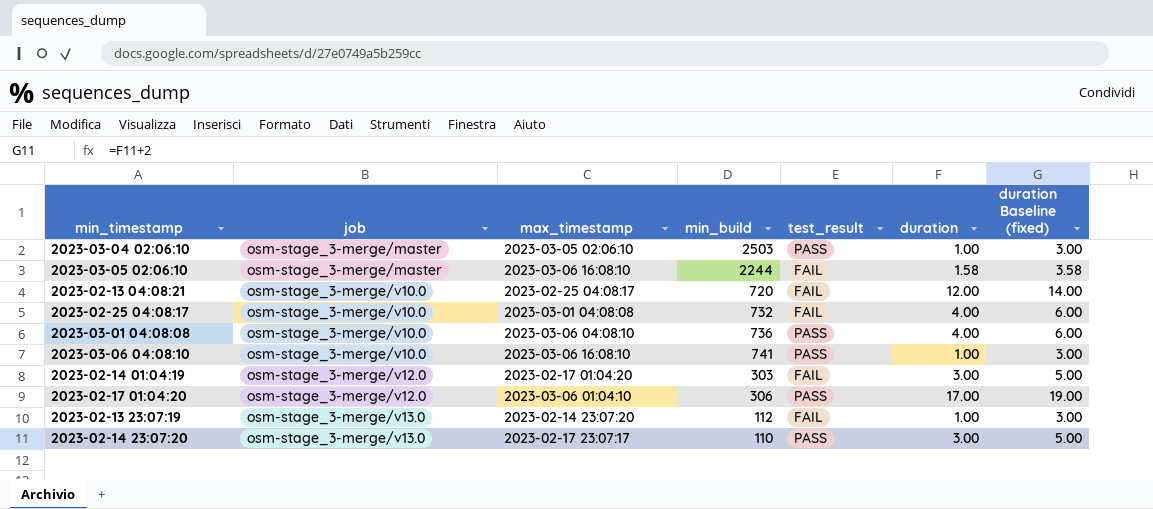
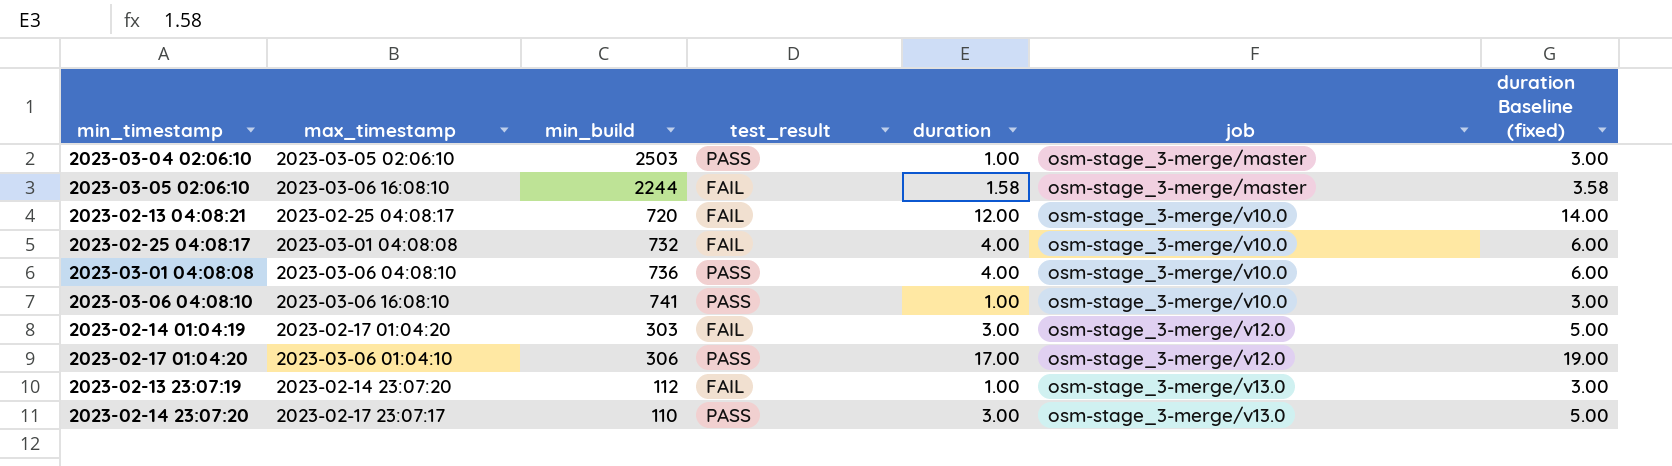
column job | position: 2 -> 6

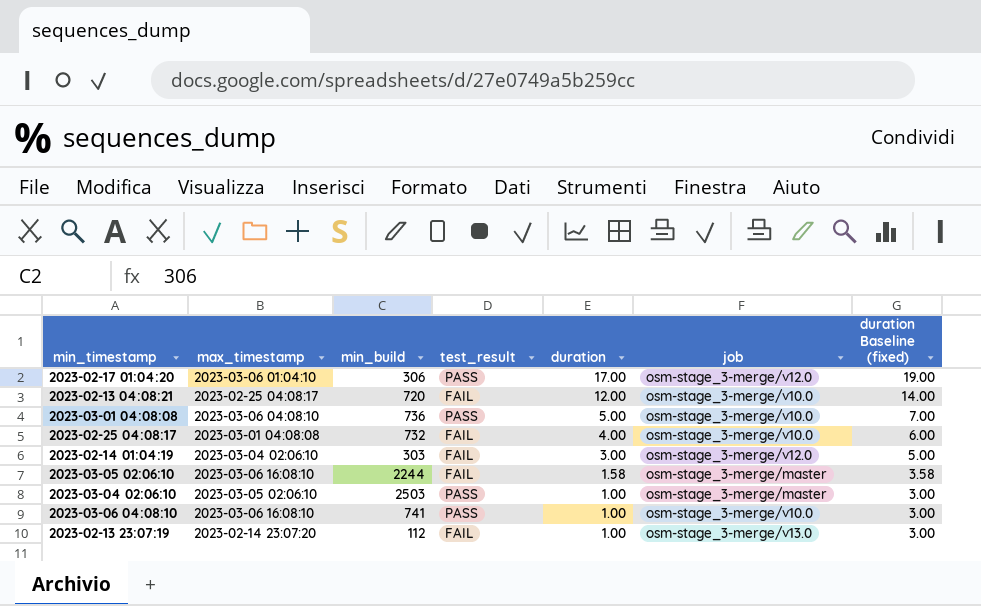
row order: job ascending -> duration descending
row 2023-02-14 23:07:20: 2023-02-17 23:07:17 | 110 | PASS | 3.00 | osm-stage_3-merge/v13.0 | 5.00 -> none
2023-03-01 04:08:08 | duration: 4.00 -> 5.00
2023-03-01 04:08:08 | duration Baseline (fixed): 6.00 -> 7.00
2023-02-14 01:04:19 | max_timestamp: 2023-02-17 01:04:20 -> 2023-03-04 02:06:10

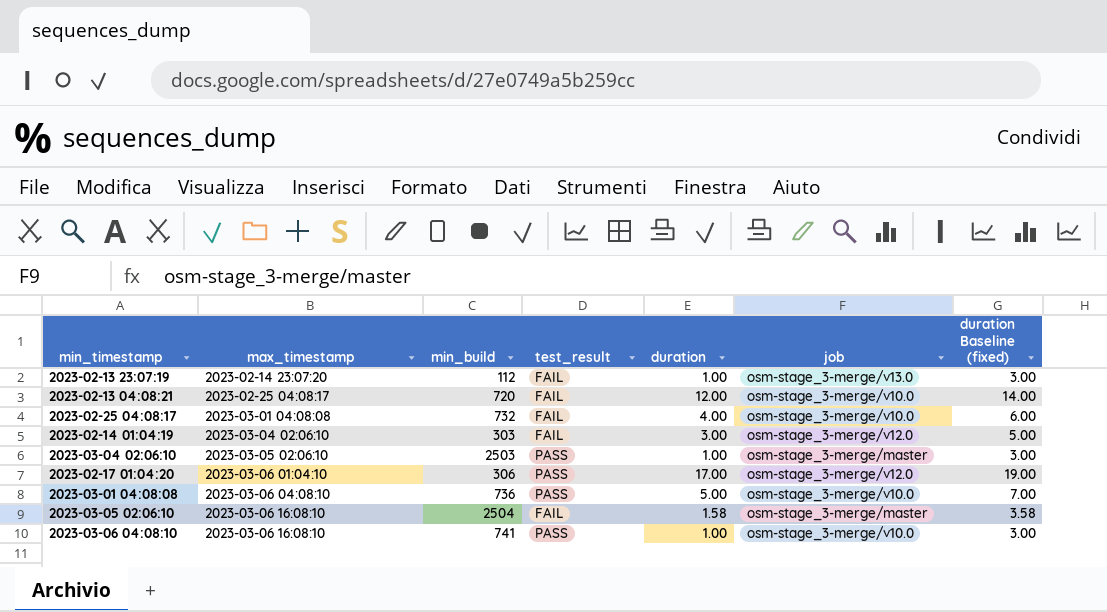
row order: duration descending -> max_timestamp ascending
2023-03-05 02:06:10 | min_build: 2244 -> 2504

